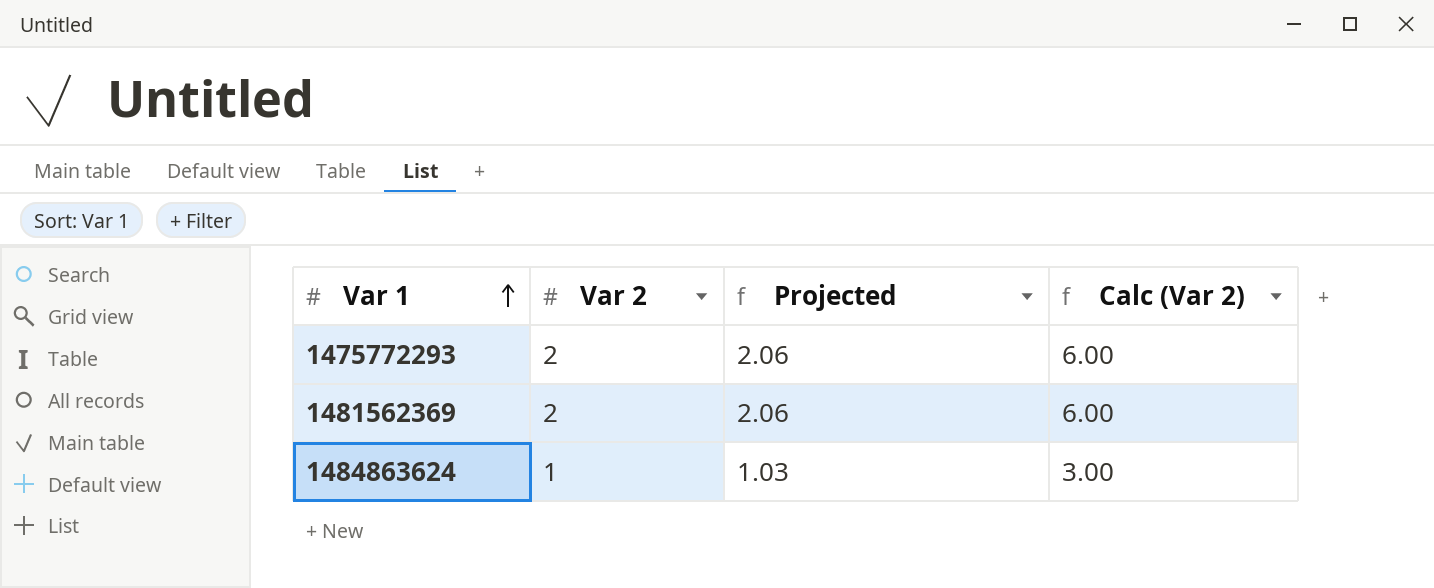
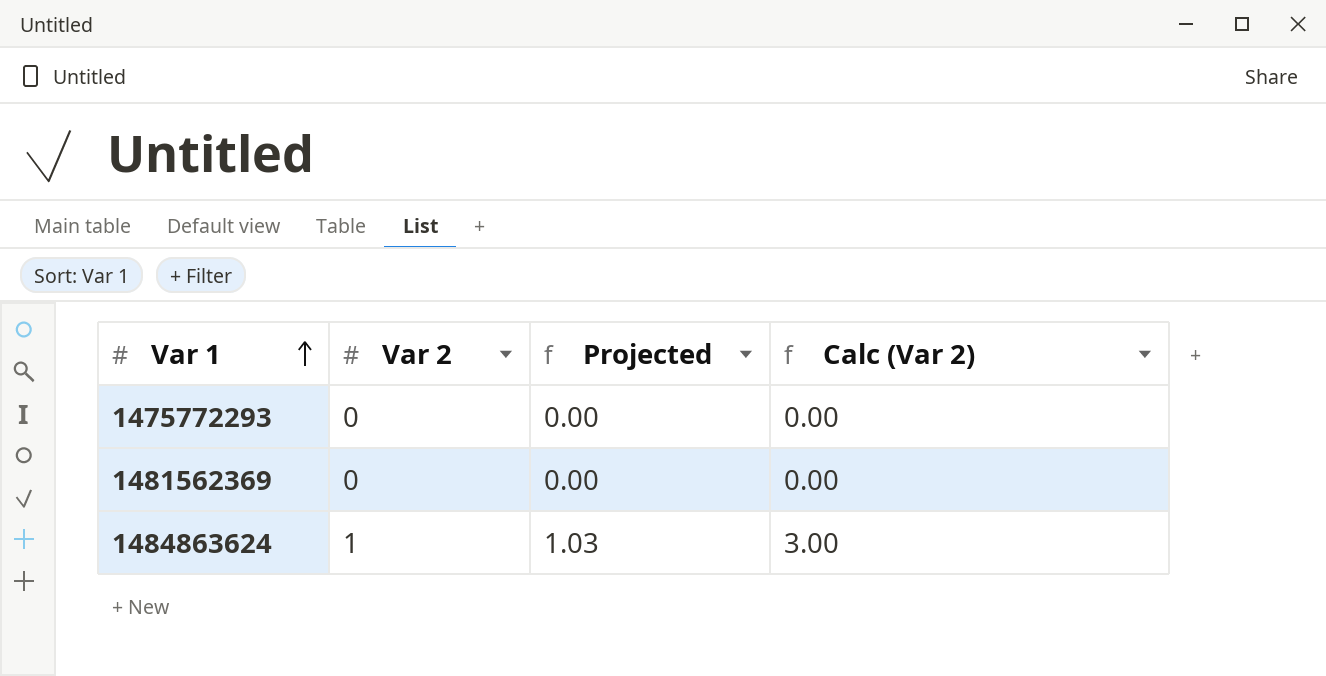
1475772293 | Var 2: 2 -> 0
1475772293 | Projected: 2.06 -> 0.00
1475772293 | Calc (Var 2): 6.00 -> 0.00
1481562369 | Var 2: 2 -> 0
1481562369 | Projected: 2.06 -> 0.00
1481562369 | Calc (Var 2): 6.00 -> 0.00

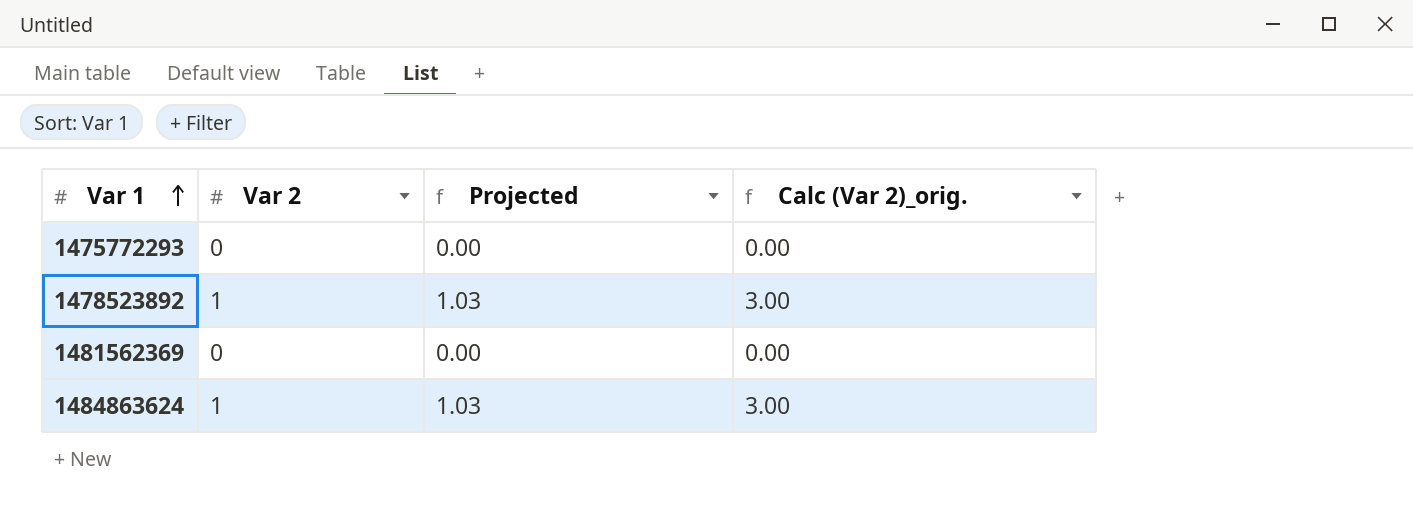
column name: Calc (Var 2) -> Calc (Var 2)_orig.
row 1478523892: none -> 1 | 1.03 | 3.00

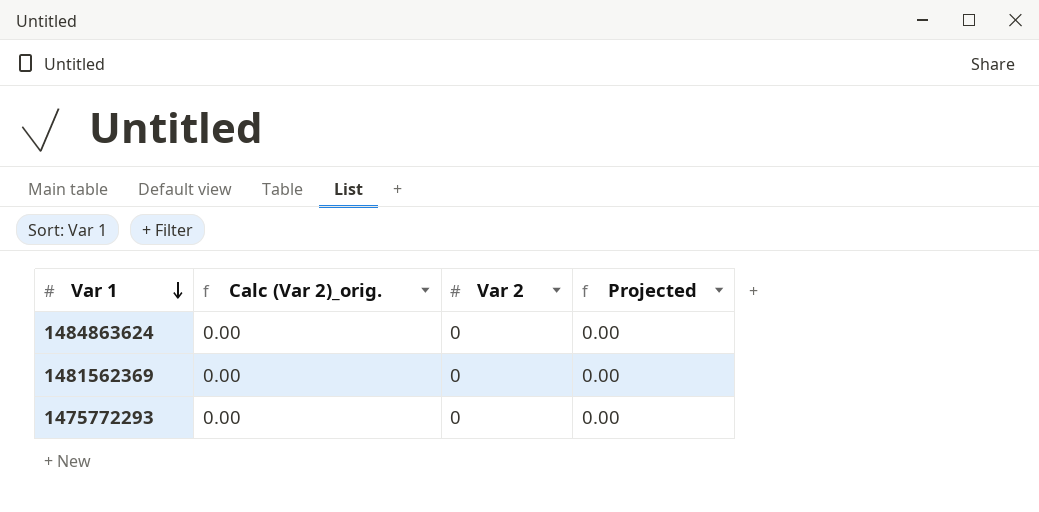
row order: Var 1 ascending -> Var 1 descending
column Calc (Var 2)_orig. | position: 4 -> 2
row 1478523892: 1 | 1.03 | 3.00 -> none
1484863624 | Calc (Var 2)_orig.: 3.00 -> 0.00
1484863624 | Var 2: 1 -> 0
1484863624 | Projected: 1.03 -> 0.00

